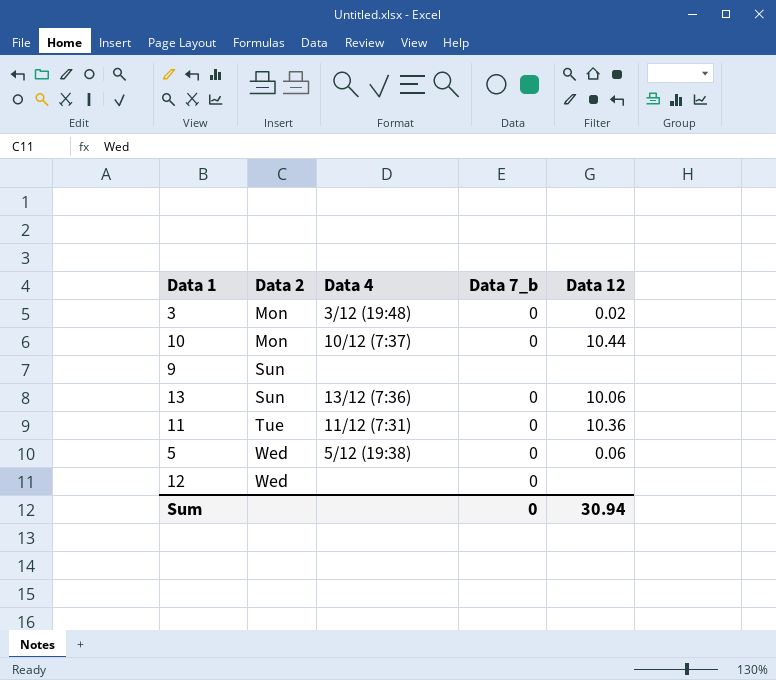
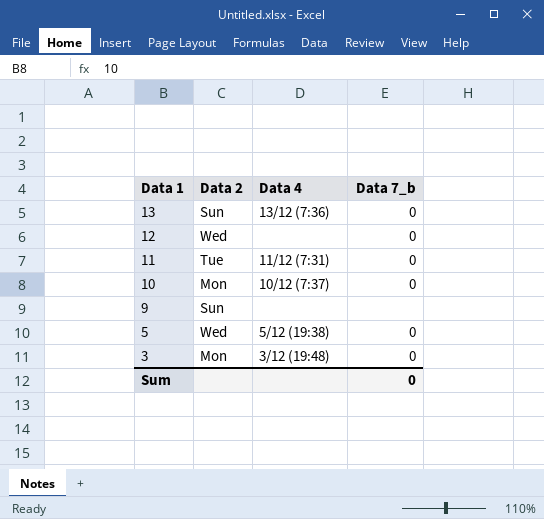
row order: Data 2 ascending -> Data 1 descending
column Data 12 | position: 5 -> none

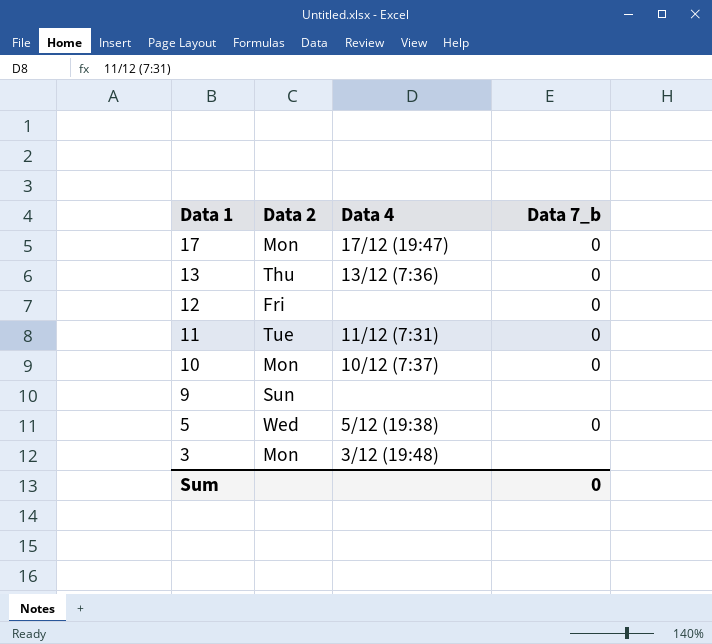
row 17: none -> Mon | 17/12 (19:47) | 0
13 | Data 2: Sun -> Thu
12 | Data 2: Wed -> Fri
3 | Data 7_b: 0 -> none

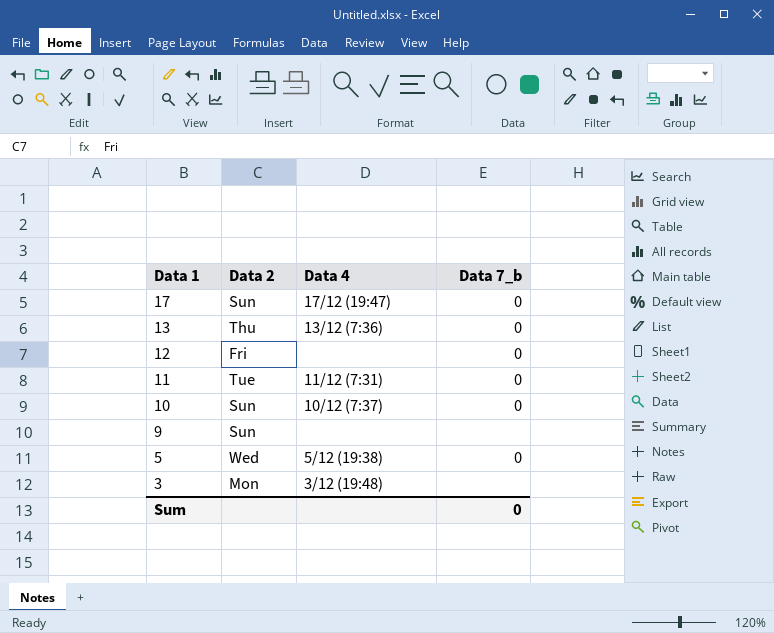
17 | Data 2: Mon -> Sun
10 | Data 2: Mon -> Sun

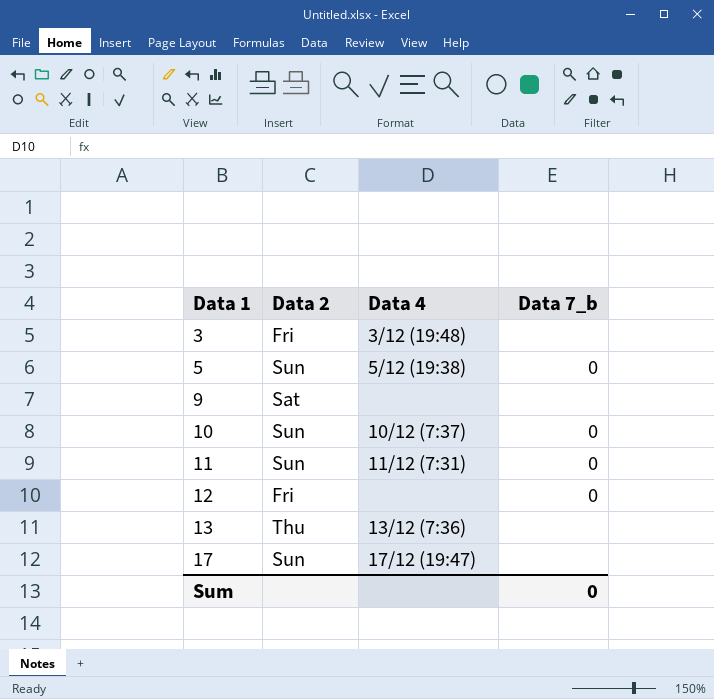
row order: Data 1 descending -> Data 1 ascending
3 | Data 2: Mon -> Fri
5 | Data 2: Wed -> Sun
9 | Data 2: Sun -> Sat
11 | Data 2: Tue -> Sun
13 | Data 7_b: 0 -> none
17 | Data 7_b: 0 -> none

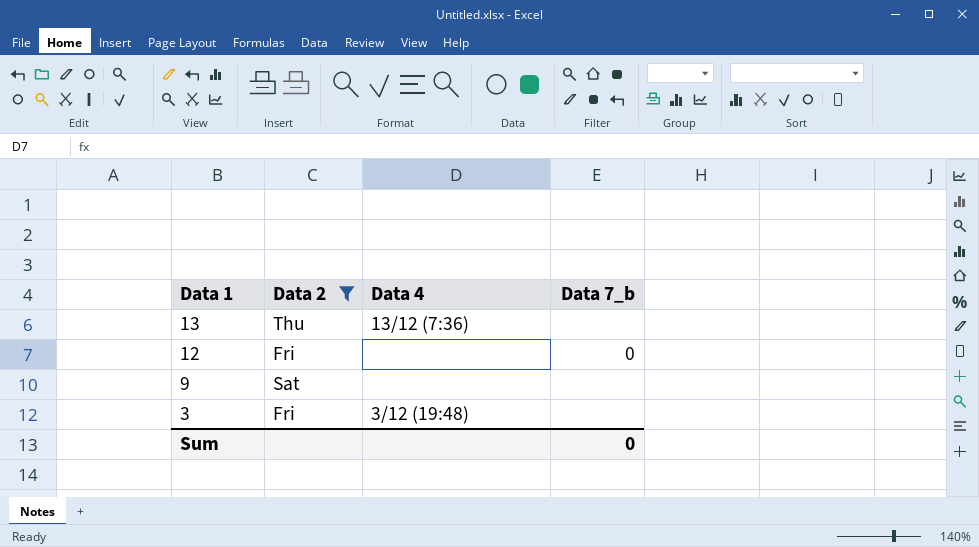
filter: none -> Data 2 != Sun
row order: Data 1 ascending -> Data 1 descending

